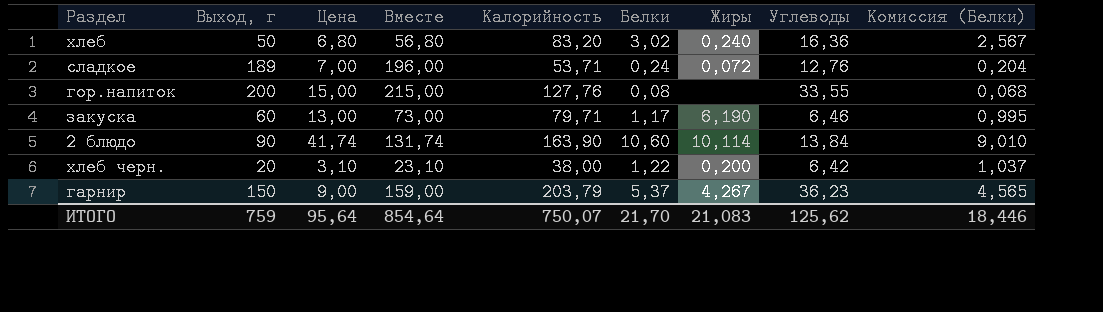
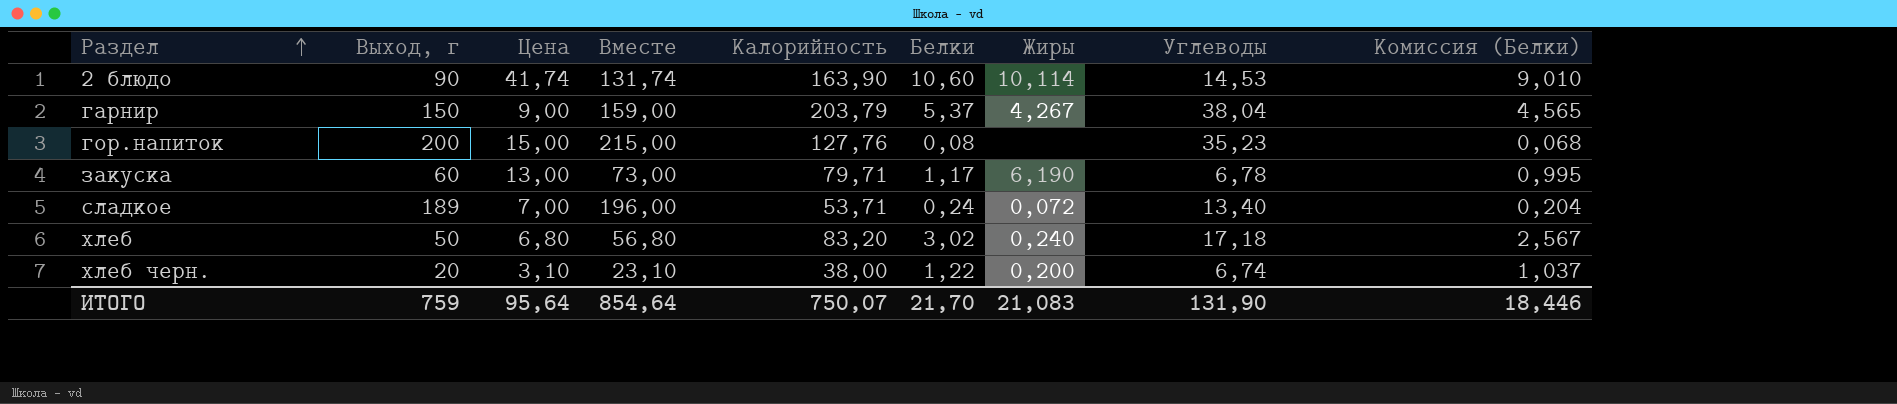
row order: none -> Раздел ascending
2 блюдо | Углеводы: 13,84 -> 14,53
гарнир | Углеводы: 36,23 -> 38,04
гор.напиток | Углеводы: 33,55 -> 35,23
закуска | Углеводы: 6,46 -> 6,78
сладкое | Углеводы: 12,76 -> 13,40
хлеб | Углеводы: 16,36 -> 17,18
хлеб черн. | Углеводы: 6,42 -> 6,74
ИТОГО | Углеводы: 125,62 -> 131,90

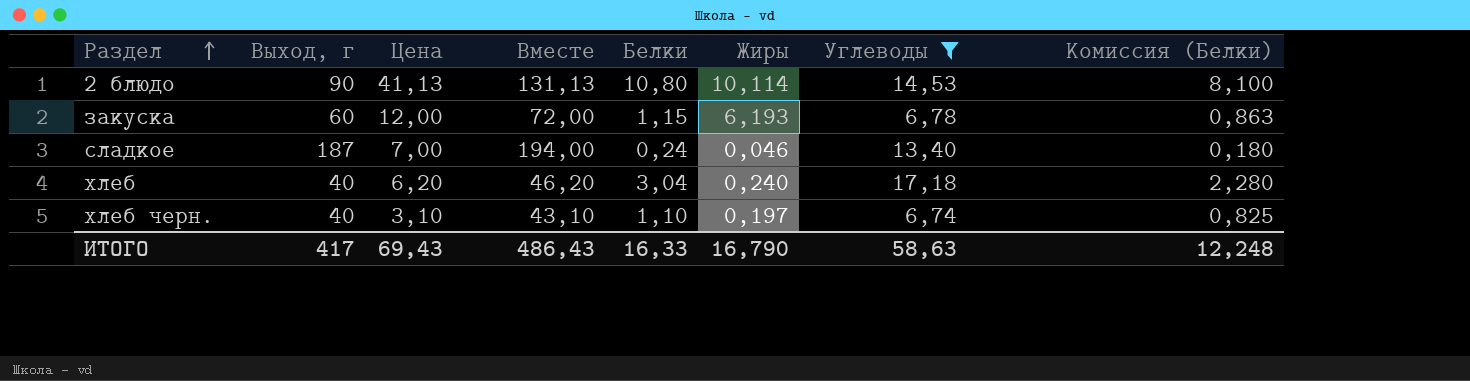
filter: none -> Углеводы <= 17,18
column Калорийность | position: 5 -> none
column Комиссия (Белки) | formula: [Белки] * 0,85 -> [Белки] * 0,75
2 блюдо | Цена: 41,74 -> 41,13
2 блюдо | Вместе: 131,74 -> 131,13
2 блюдо | Белки: 10,60 -> 10,80
закуска | Цена: 13,00 -> 12,00
закуска | Вместе: 73,00 -> 72,00
закуска | Белки: 1,17 -> 1,15
закуска | Жиры: 6,190 -> 6,193
сладкое | Выход, г: 189 -> 187
сладкое | Вместе: 196,00 -> 194,00
сладкое | Жиры: 0,072 -> 0,046
хлеб | Выход, г: 50 -> 40
хлеб | Цена: 6,80 -> 6,20
хлеб | Вместе: 56,80 -> 46,20
хлеб | Белки: 3,02 -> 3,04
хлеб черн. | Выход, г: 20 -> 40
хлеб черн. | Вместе: 23,10 -> 43,10
хлеб черн. | Белки: 1,22 -> 1,10
хлеб черн. | Жиры: 0,200 -> 0,197
ИТОГО | Выход, г: 759 -> 417
ИТОГО | Цена: 95,64 -> 69,43
ИТОГО | Вместе: 854,64 -> 486,43
ИТОГО | Белки: 21,70 -> 16,33
ИТОГО | Жиры: 21,083 -> 16,790
ИТОГО | Углеводы: 131,90 -> 58,63
ИТОГО | Комиссия (Белки): 18,446 -> 12,248

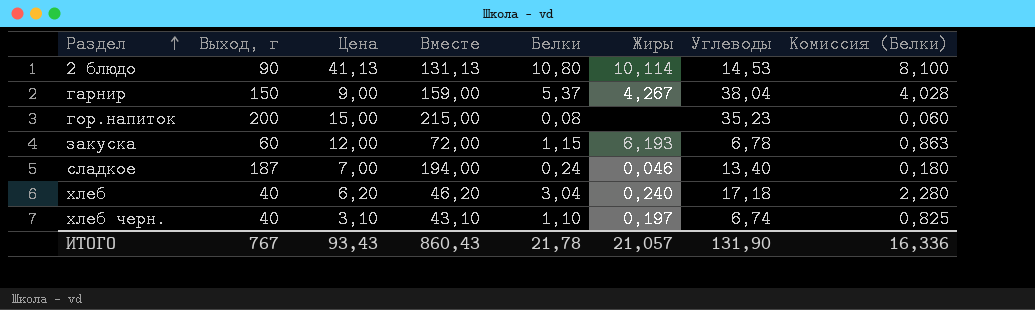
filter: Углеводы <= 17,18 -> none
ИТОГО | Выход, г: 417 -> 767
ИТОГО | Цена: 69,43 -> 93,43
ИТОГО | Вместе: 486,43 -> 860,43
ИТОГО | Белки: 16,33 -> 21,78
ИТОГО | Жиры: 16,790 -> 21,057
ИТОГО | Углеводы: 58,63 -> 131,90
ИТОГО | Комиссия (Белки): 12,248 -> 16,336

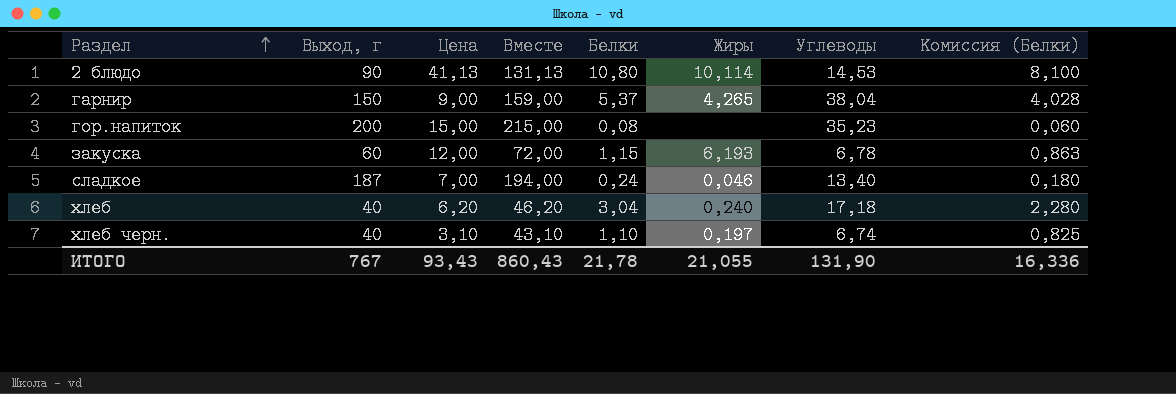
гарнир | Жиры: 4,267 -> 4,265
ИТОГО | Жиры: 21,057 -> 21,055

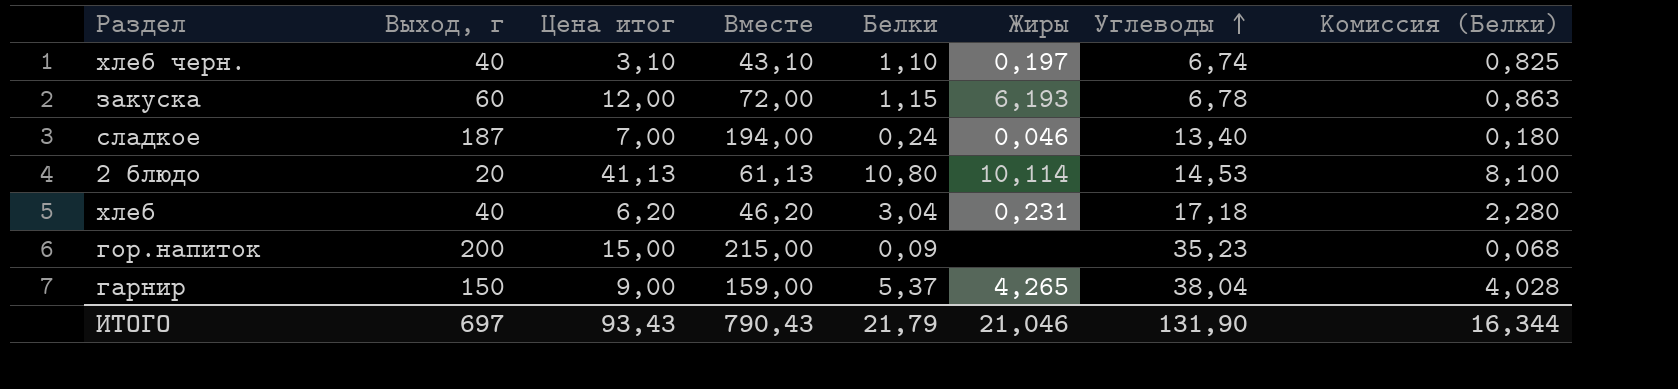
row order: Раздел ascending -> Углеводы ascending
column name: Цена -> Цена итог
2 блюдо | Выход, г: 90 -> 20
2 блюдо | Вместе: 131,13 -> 61,13
хлеб | Жиры: 0,240 -> 0,231
гор.напиток | Белки: 0,08 -> 0,09
гор.напиток | Комиссия (Белки): 0,060 -> 0,068
ИТОГО | Выход, г: 767 -> 697
ИТОГО | Вместе: 860,43 -> 790,43
ИТОГО | Белки: 21,78 -> 21,79
ИТОГО | Жиры: 21,055 -> 21,046
ИТОГО | Комиссия (Белки): 16,336 -> 16,344

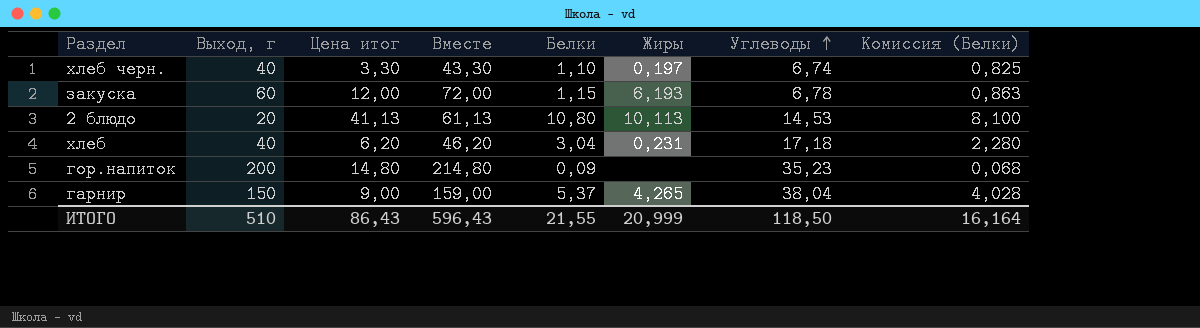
row сладкое: 187 | 7,00 | 194,00 | 0,24 | 0,046 | 13,40 | 0,180 -> none
хлеб черн. | Цена итог: 3,10 -> 3,30
хлеб черн. | Вместе: 43,10 -> 43,30
2 блюдо | Жиры: 10,114 -> 10,113
гор.напиток | Цена итог: 15,00 -> 14,80
гор.напиток | Вместе: 215,00 -> 214,80
ИТОГО | Выход, г: 697 -> 510
ИТОГО | Цена итог: 93,43 -> 86,43
ИТОГО | Вместе: 790,43 -> 596,43
ИТОГО | Белки: 21,79 -> 21,55
ИТОГО | Жиры: 21,046 -> 20,999
ИТОГО | Углеводы: 131,90 -> 118,50
ИТОГО | Комиссия (Белки): 16,344 -> 16,164

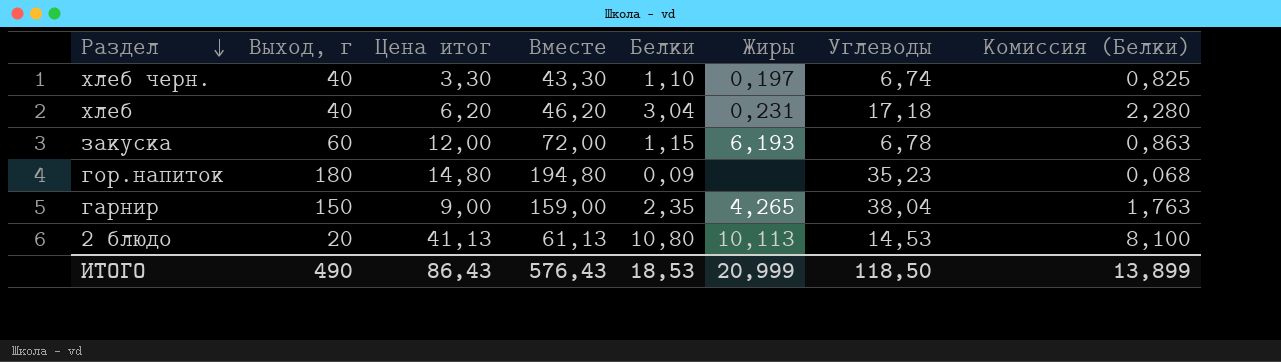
row order: Углеводы ascending -> Раздел descending
гор.напиток | Выход, г: 200 -> 180
гор.напиток | Вместе: 214,80 -> 194,80
гарнир | Белки: 5,37 -> 2,35
гарнир | Комиссия (Белки): 4,028 -> 1,763
ИТОГО | Выход, г: 510 -> 490
ИТОГО | Вместе: 596,43 -> 576,43
ИТОГО | Белки: 21,55 -> 18,53
ИТОГО | Комиссия (Белки): 16,164 -> 13,899

